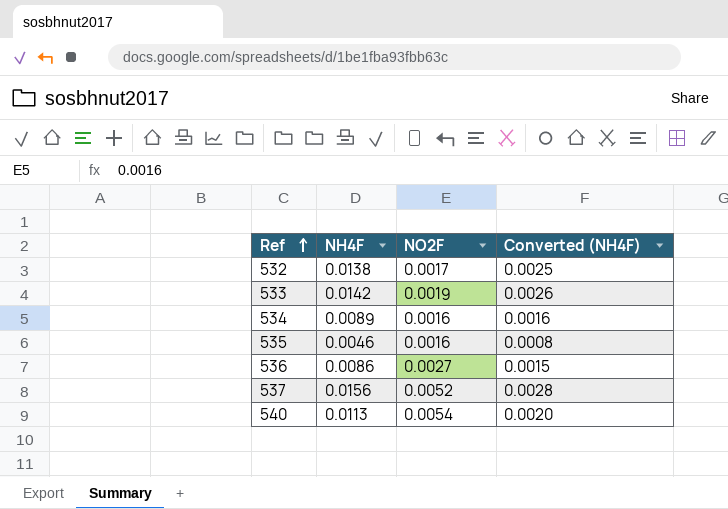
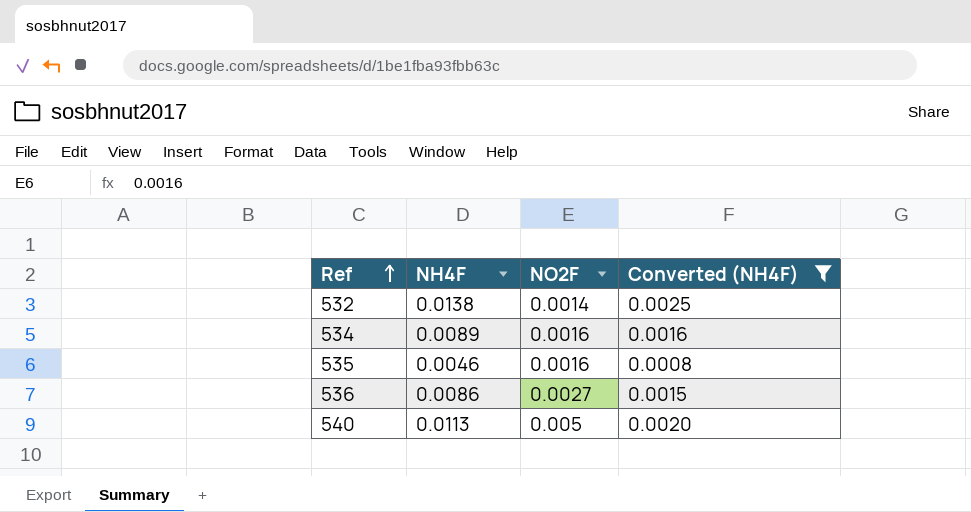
filter: none -> Converted (NH4F) <= 0.0025
532 | NO2F: 0.0017 -> 0.0014
540 | NO2F: 0.0054 -> 0.005

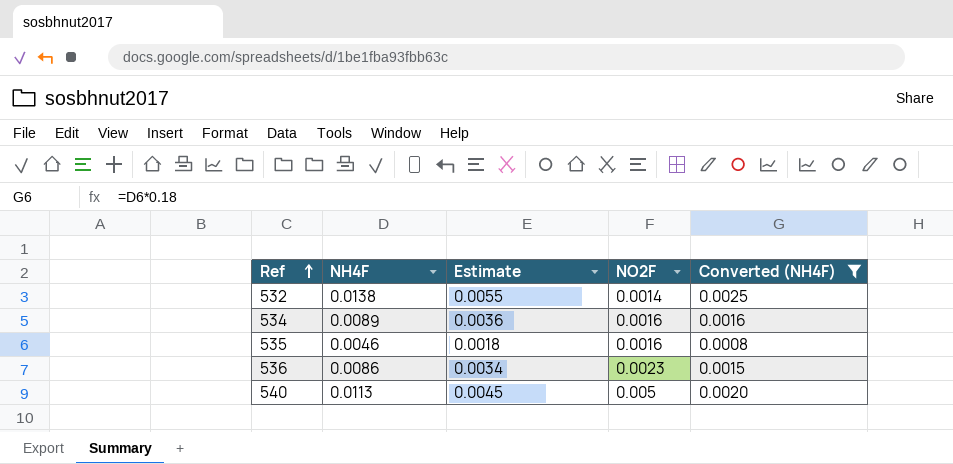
column Estimate | formula: none -> [NH4F] * 0.4
536 | NO2F: 0.0027 -> 0.0023

